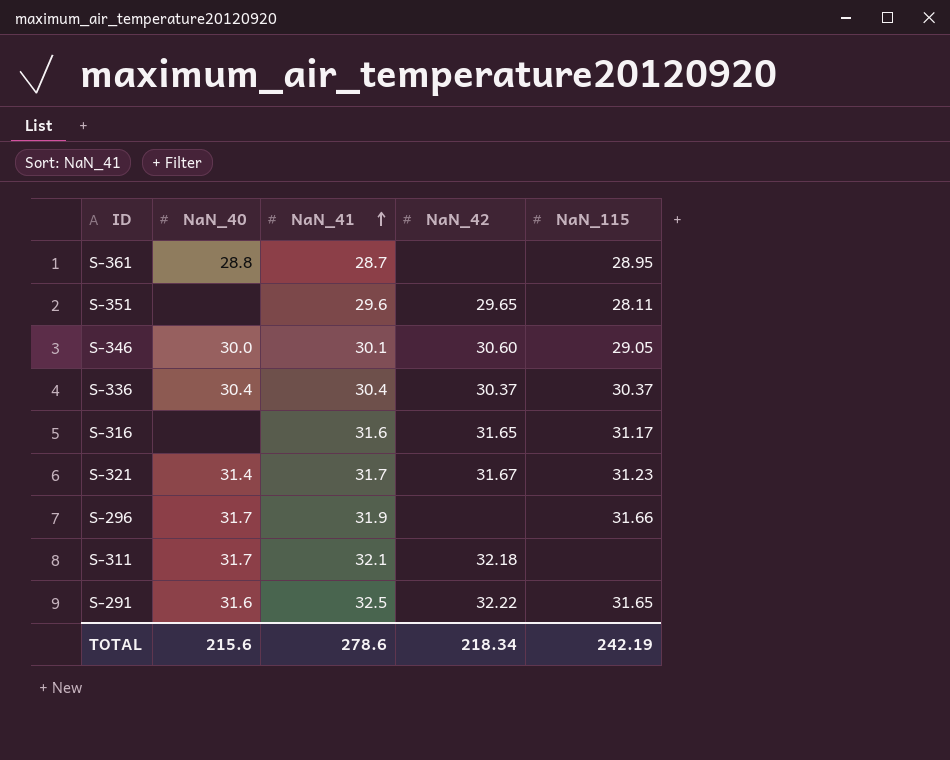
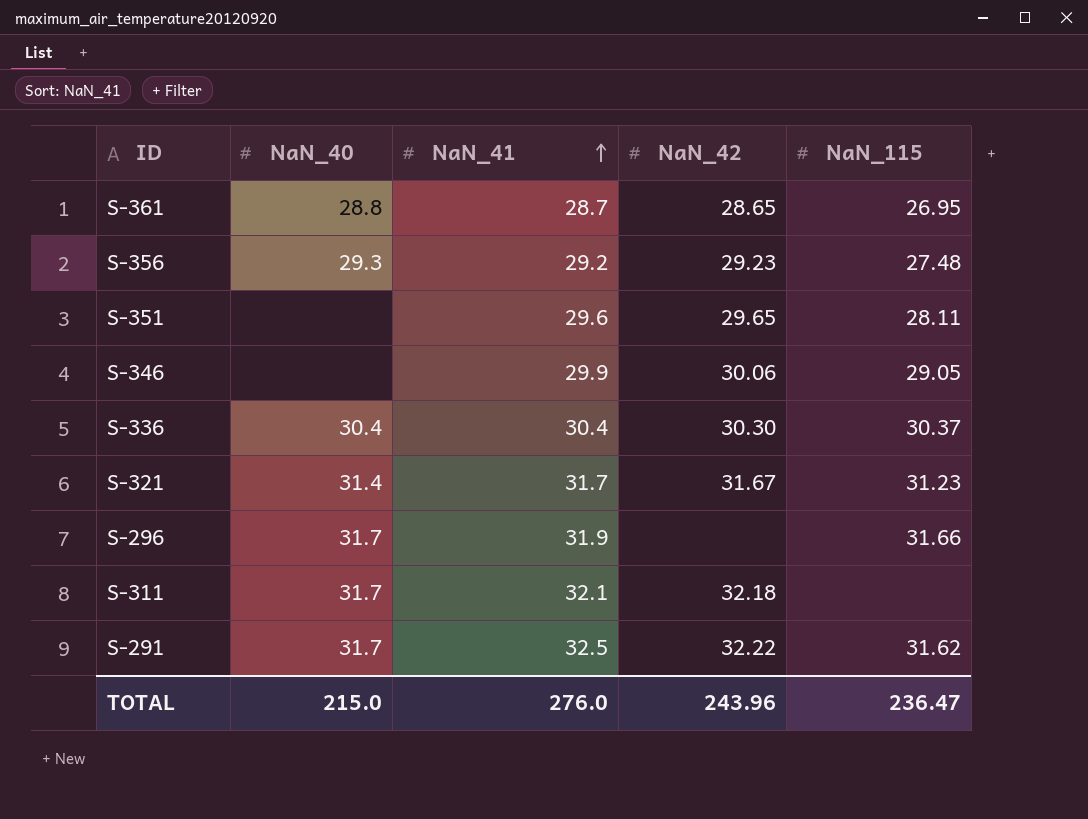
row S-316: none | 31.6 | 31.65 | 31.17 -> none
S-361 | NaN_42: none -> 28.65
S-361 | NaN_115: 28.95 -> 26.95
row S-356: none -> 29.3 | 29.2 | 29.23 | 27.48
S-346 | NaN_40: 30.0 -> none
S-346 | NaN_41: 30.1 -> 29.9
S-346 | NaN_42: 30.60 -> 30.06
S-336 | NaN_42: 30.37 -> 30.30
S-291 | NaN_40: 31.6 -> 31.7
S-291 | NaN_115: 31.65 -> 31.62
TOTAL | NaN_40: 215.6 -> 215.0
TOTAL | NaN_41: 278.6 -> 276.0
TOTAL | NaN_42: 218.34 -> 243.96
TOTAL | NaN_115: 242.19 -> 236.47

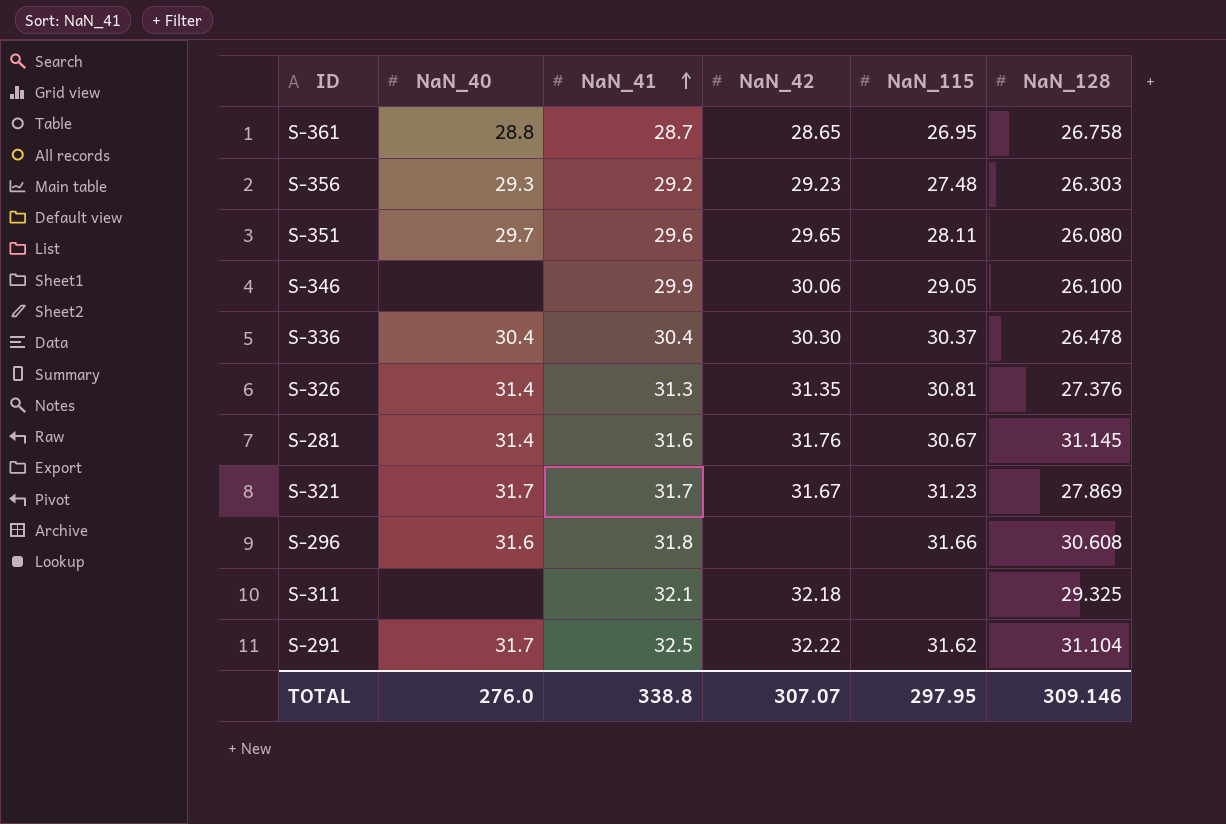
column NaN_128 | position: none -> 6
S-351 | NaN_40: none -> 29.7
row S-326: none -> 31.4 | 31.3 | 31.35 | 30.81 | 27.376
row S-281: none -> 31.4 | 31.6 | 31.76 | 30.67 | 31.145
S-321 | NaN_40: 31.4 -> 31.7
S-296 | NaN_40: 31.7 -> 31.6
S-296 | NaN_41: 31.9 -> 31.8
S-311 | NaN_40: 31.7 -> none
TOTAL | NaN_40: 215.0 -> 276.0
TOTAL | NaN_41: 276.0 -> 338.8
TOTAL | NaN_42: 243.96 -> 307.07
TOTAL | NaN_115: 236.47 -> 297.95

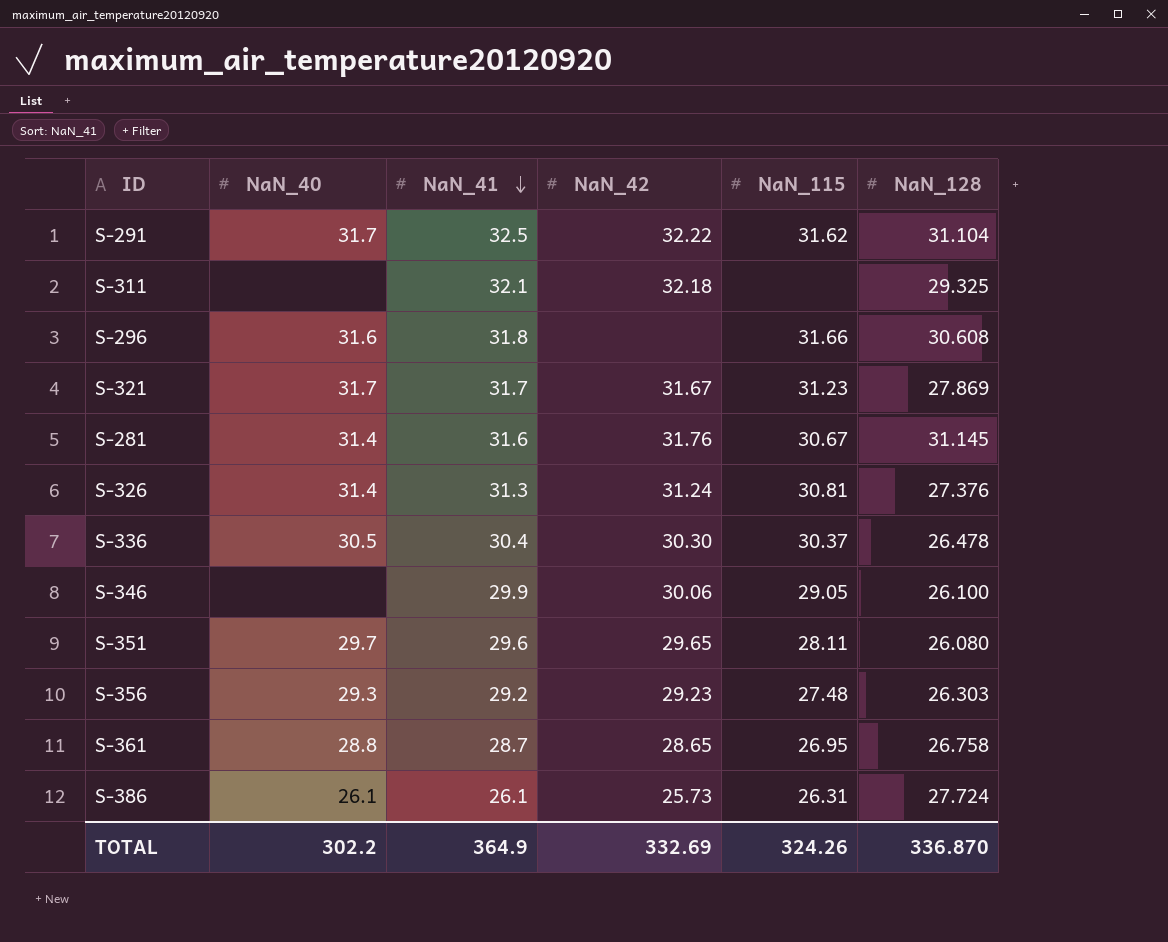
row order: NaN_41 ascending -> NaN_41 descending
S-326 | NaN_42: 31.35 -> 31.24
S-336 | NaN_40: 30.4 -> 30.5
row S-386: none -> 26.1 | 26.1 | 25.73 | 26.31 | 27.724
TOTAL | NaN_40: 276.0 -> 302.2
TOTAL | NaN_41: 338.8 -> 364.9
TOTAL | NaN_42: 307.07 -> 332.69
TOTAL | NaN_115: 297.95 -> 324.26
TOTAL | NaN_128: 309.146 -> 336.870

